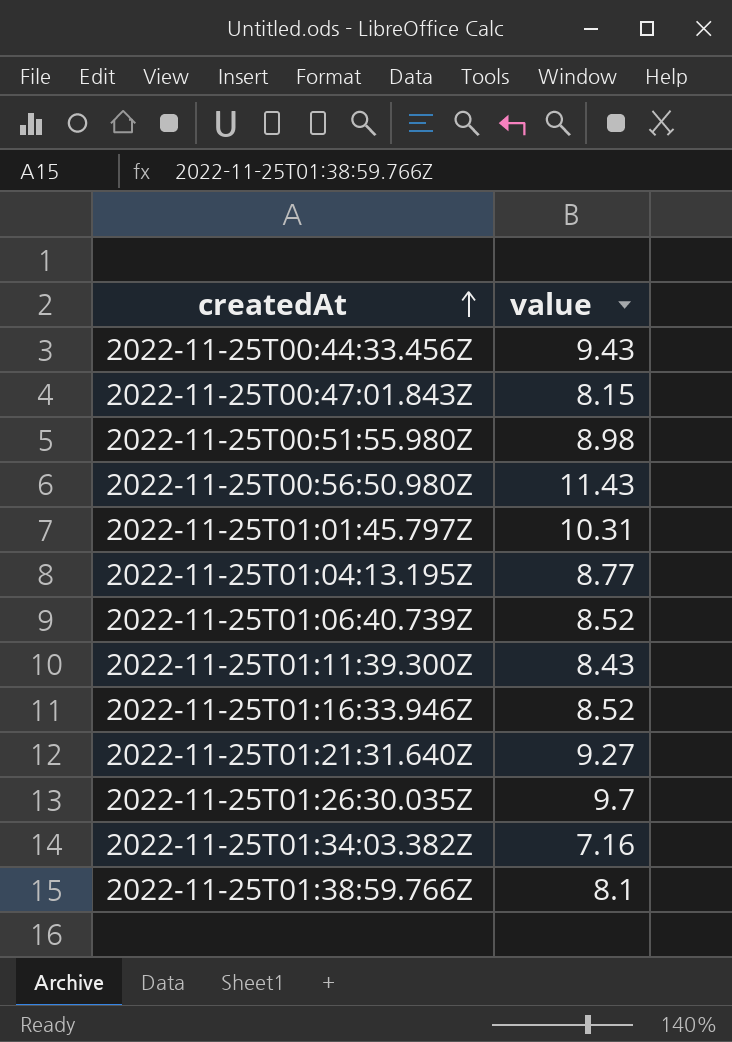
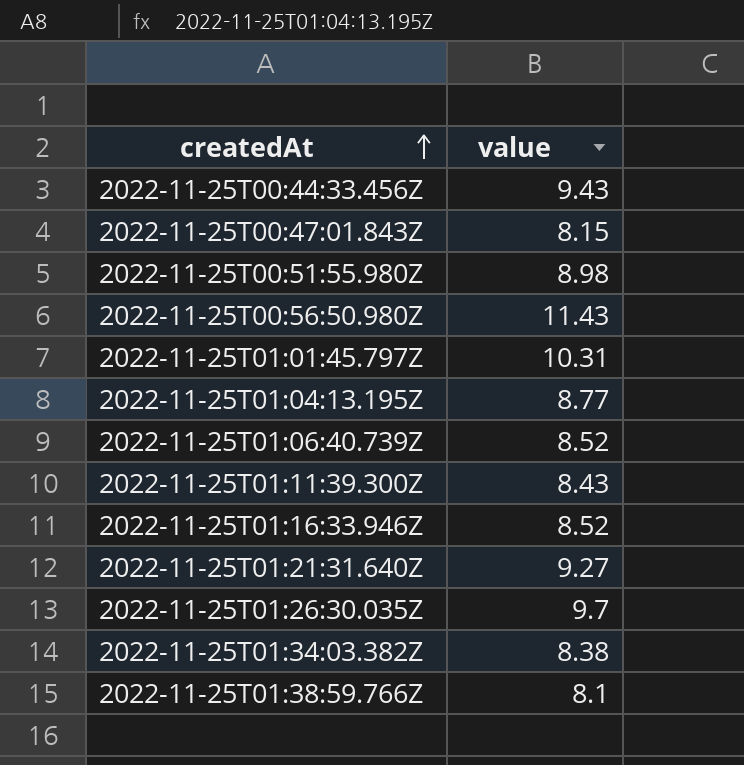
2022-11-25T01:34:03.382Z | value: 7.16 -> 8.38

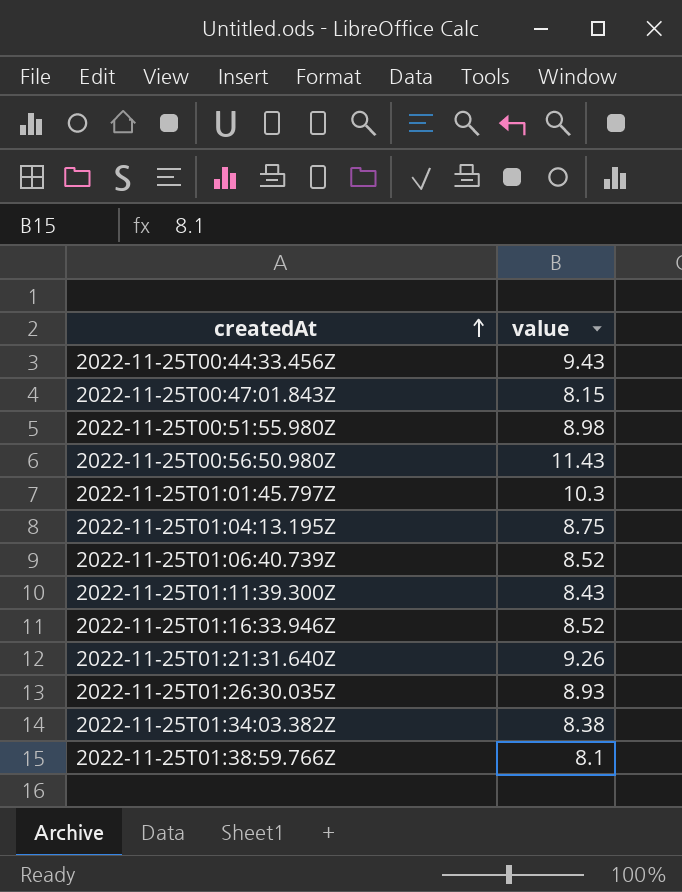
2022-11-25T01:01:45.797Z | value: 10.31 -> 10.3
2022-11-25T01:04:13.195Z | value: 8.77 -> 8.75
2022-11-25T01:21:31.640Z | value: 9.27 -> 9.26
2022-11-25T01:26:30.035Z | value: 9.7 -> 8.93

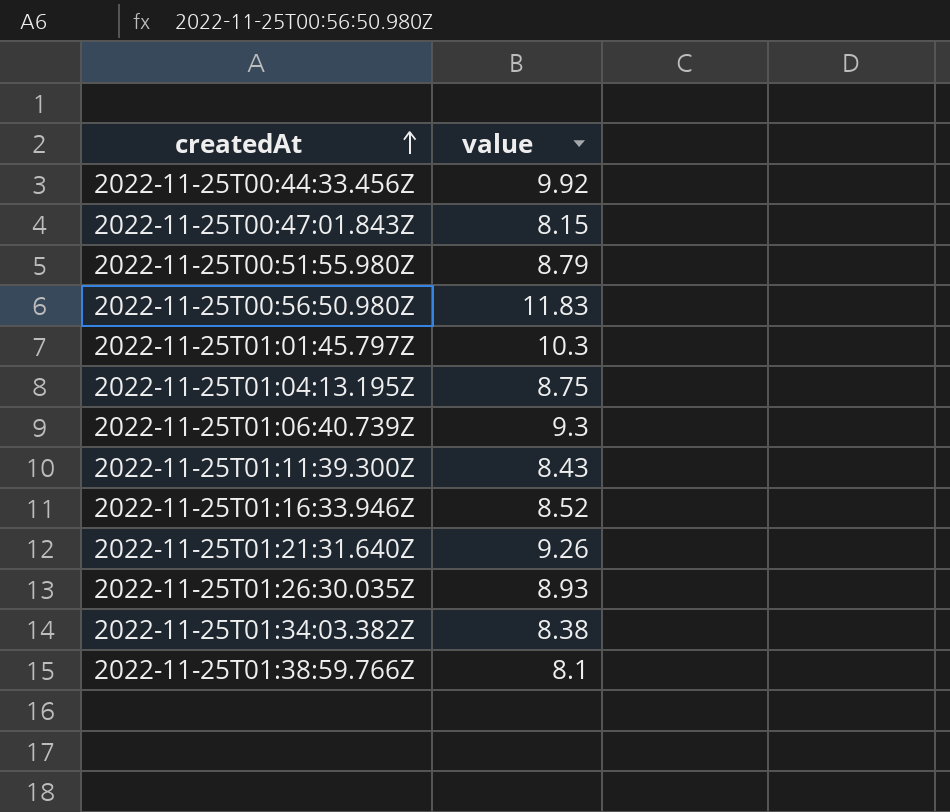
2022-11-25T00:44:33.456Z | value: 9.43 -> 9.92
2022-11-25T00:51:55.980Z | value: 8.98 -> 8.79
2022-11-25T00:56:50.980Z | value: 11.43 -> 11.83
2022-11-25T01:06:40.739Z | value: 8.52 -> 9.3

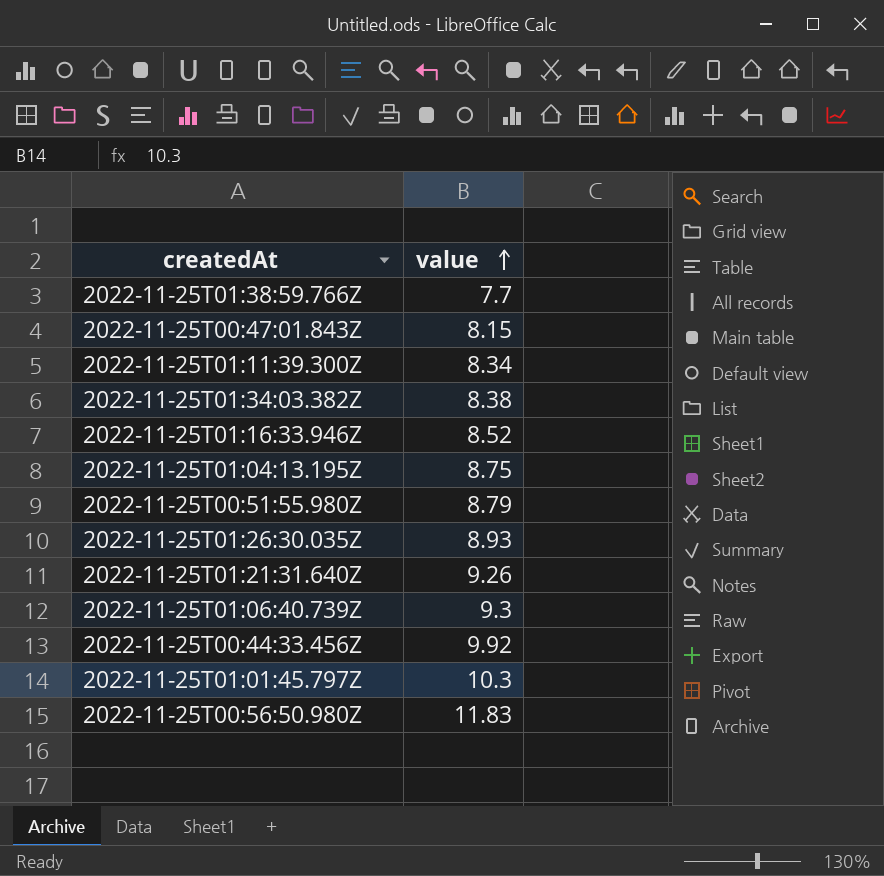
row order: createdAt ascending -> value ascending
2022-11-25T01:38:59.766Z | value: 8.1 -> 7.7
2022-11-25T01:11:39.300Z | value: 8.43 -> 8.34

